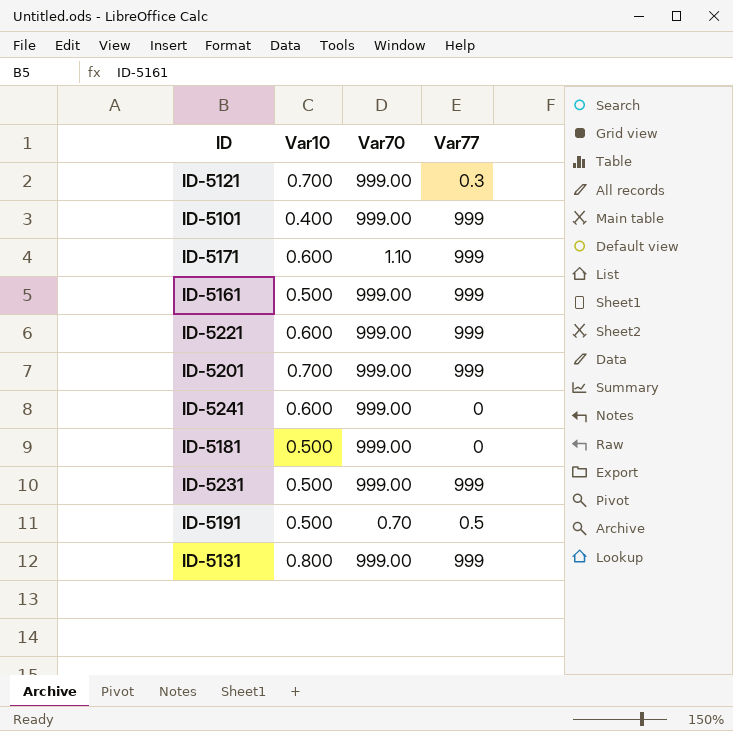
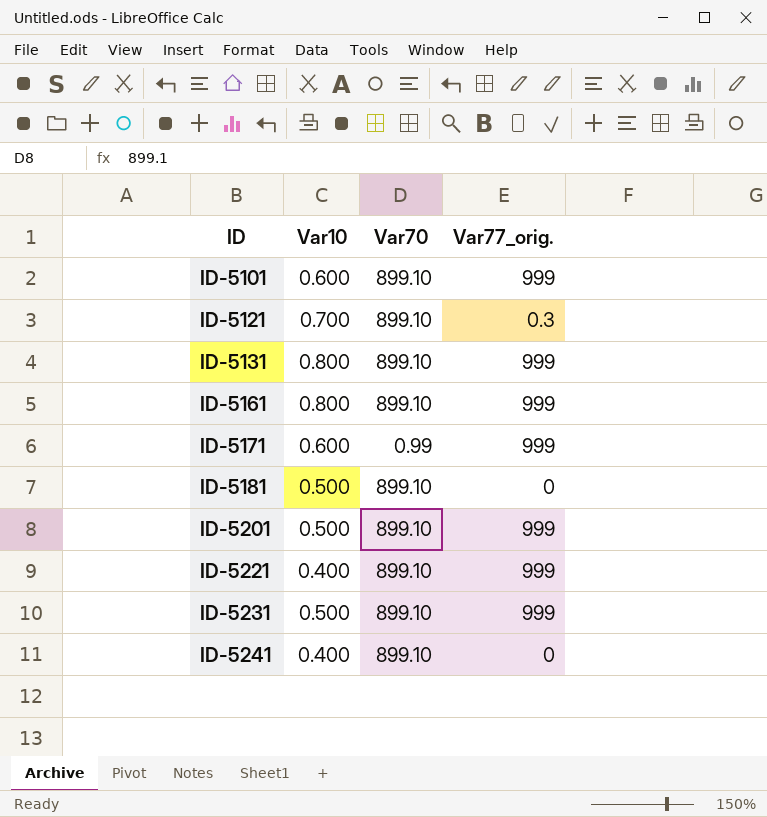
row order: none -> ID ascending
column name: Var77 -> Var77_orig.
row ID-5191: 0.500 | 0.70 | 0.5 -> none
ID-5101 | Var10: 0.400 -> 0.600
ID-5101 | Var70: 999.00 -> 899.10
ID-5121 | Var70: 999.00 -> 899.10
ID-5131 | Var70: 999.00 -> 899.10
ID-5161 | Var10: 0.500 -> 0.800
ID-5161 | Var70: 999.00 -> 899.10
ID-5171 | Var70: 1.10 -> 0.99
ID-5181 | Var70: 999.00 -> 899.10
ID-5201 | Var10: 0.700 -> 0.500
ID-5201 | Var70: 999.00 -> 899.10
ID-5221 | Var10: 0.600 -> 0.400
ID-5221 | Var70: 999.00 -> 899.10
ID-5231 | Var70: 999.00 -> 899.10
ID-5241 | Var10: 0.600 -> 0.400
ID-5241 | Var70: 999.00 -> 899.10

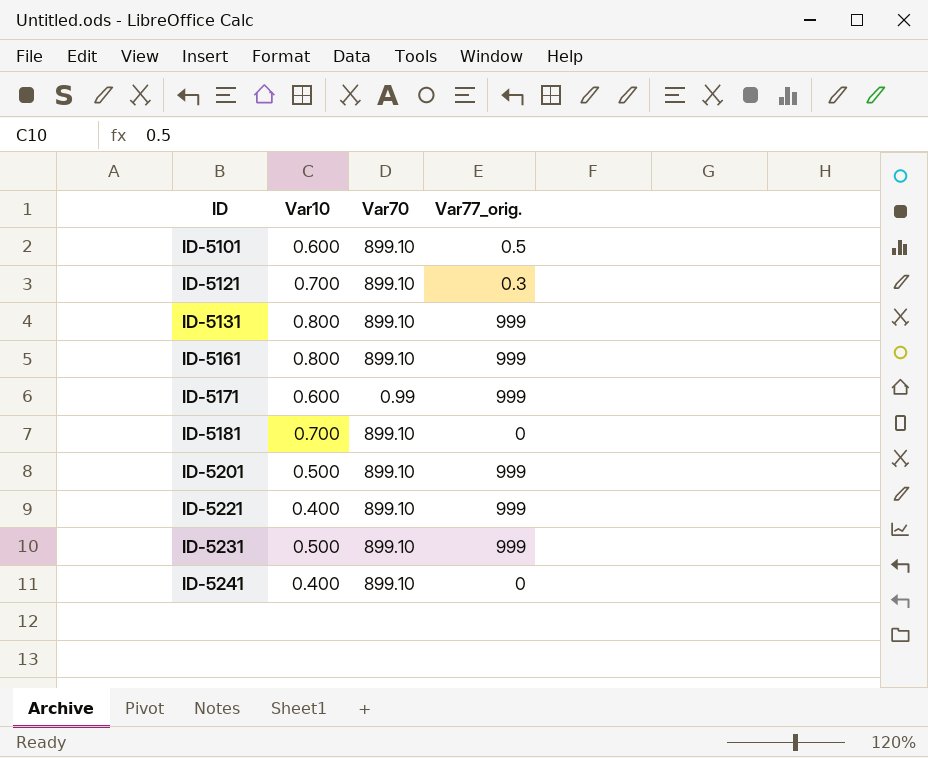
ID-5101 | Var77_orig.: 999 -> 0.5
ID-5181 | Var10: 0.500 -> 0.700

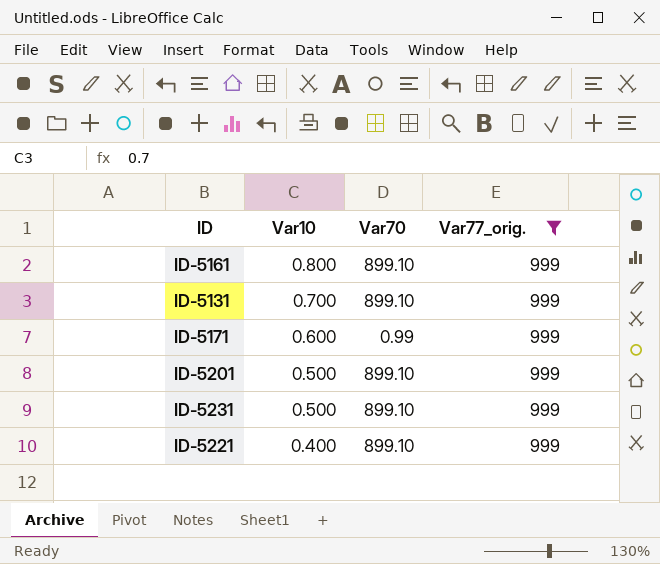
filter: none -> Var77_orig. = 999
row order: ID ascending -> Var10 descending
ID-5131 | Var10: 0.800 -> 0.700

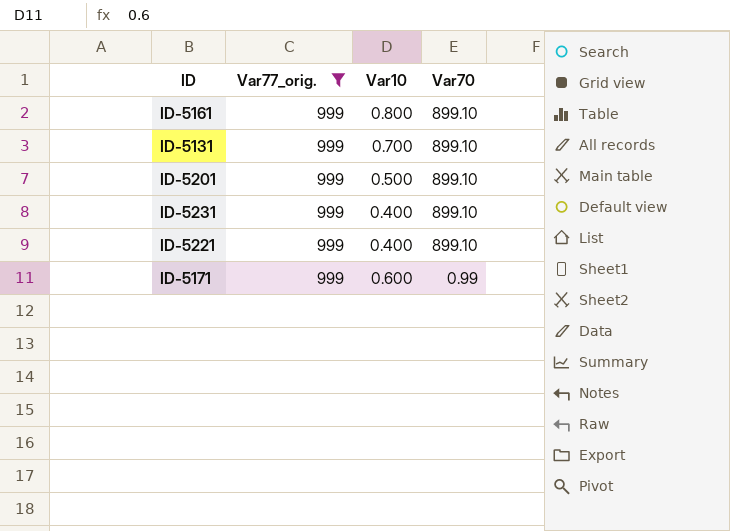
row order: Var10 descending -> Var70 descending
column Var77_orig. | position: 4 -> 2
ID-5231 | Var10: 0.500 -> 0.400

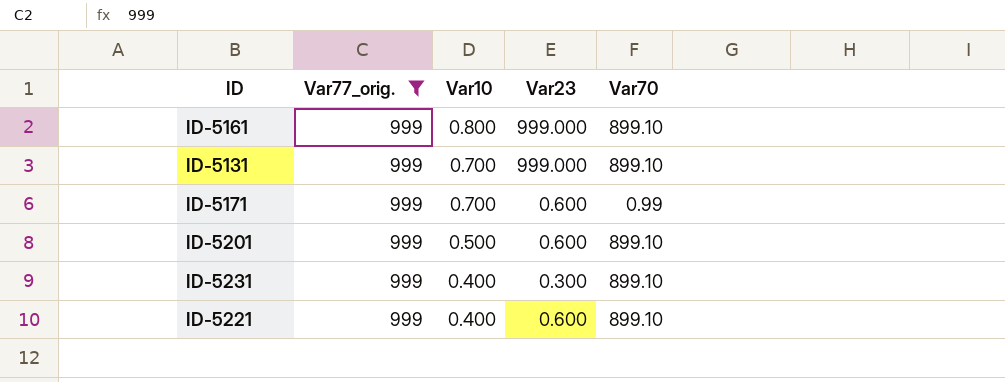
row order: Var70 descending -> Var10 descending
column Var23 | position: none -> 4
ID-5171 | Var10: 0.600 -> 0.700

